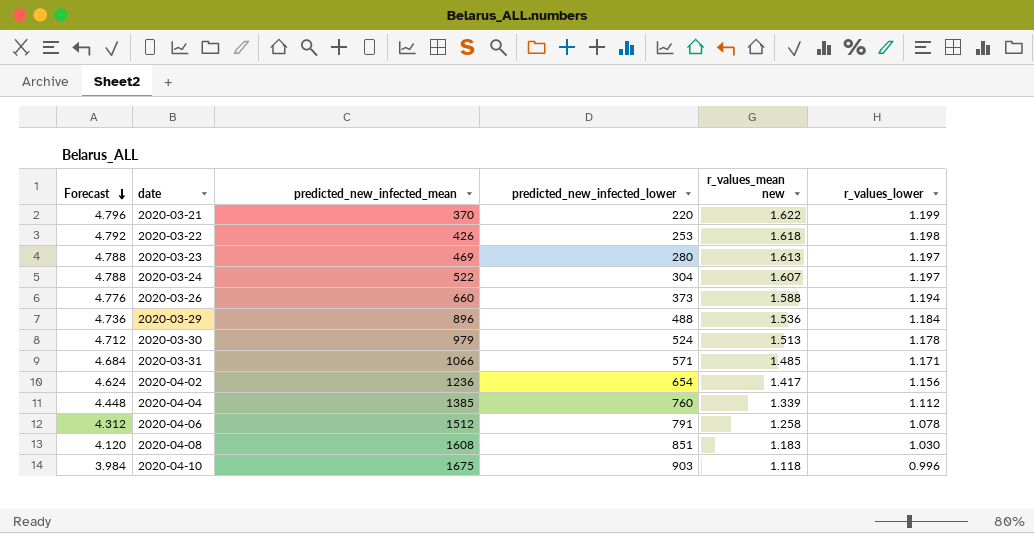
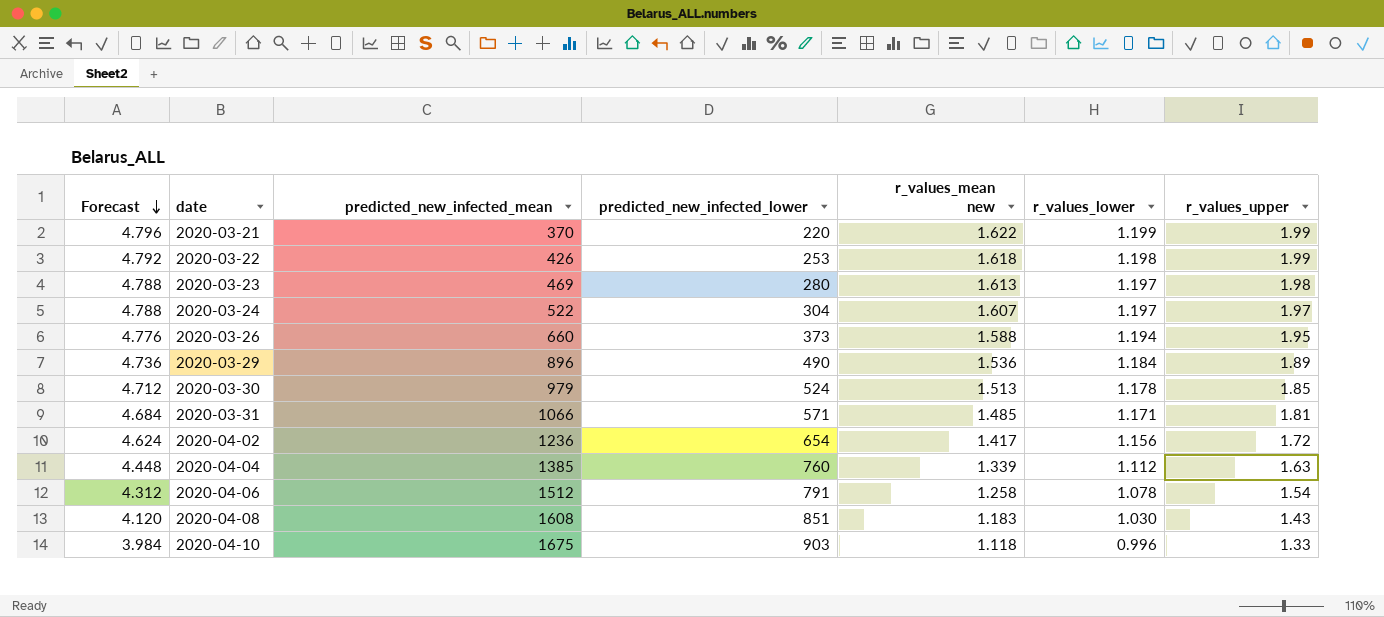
column r_values_upper | position: none -> 7
2020-03-29 | predicted_new_infected_lower: 488 -> 490

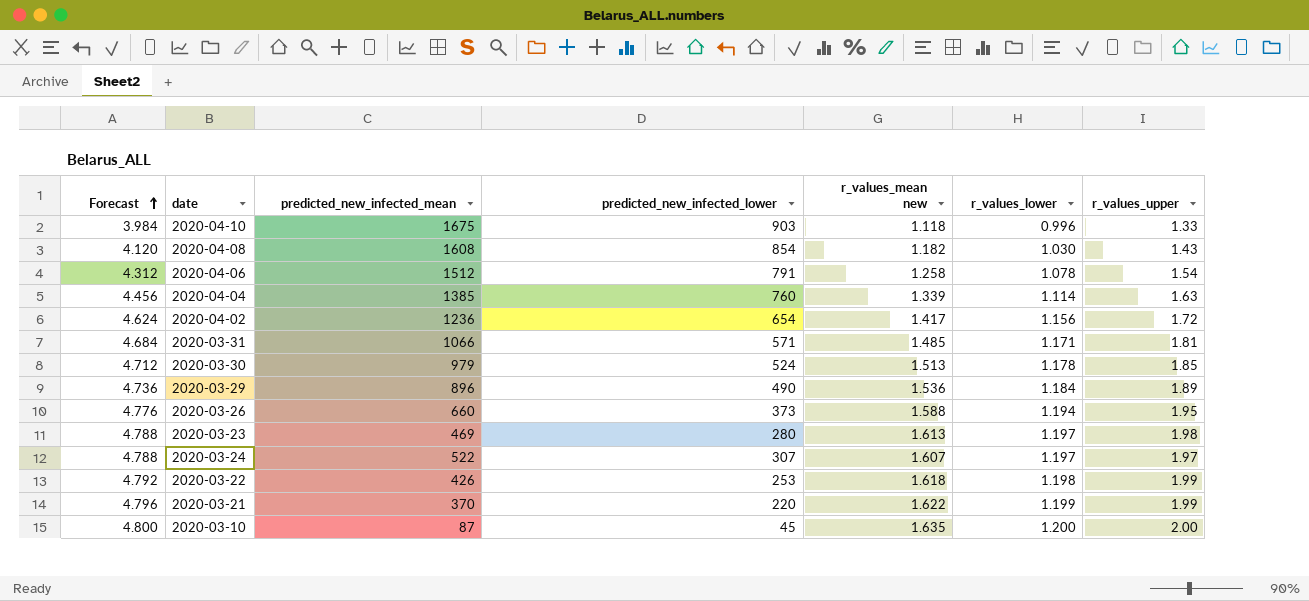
row order: Forecast descending -> Forecast ascending
2020-04-08 | predicted_new_infected_lower: 851 -> 854
2020-04-08 | r_values_mean new: 1.183 -> 1.182
2020-04-04 | Forecast: 4.448 -> 4.456
2020-04-04 | r_values_lower: 1.112 -> 1.114
2020-03-24 | predicted_new_infected_lower: 304 -> 307
row 2020-03-10: none -> 4.800 | 87 | 45 | 1.635 | 1.200 | 2.00

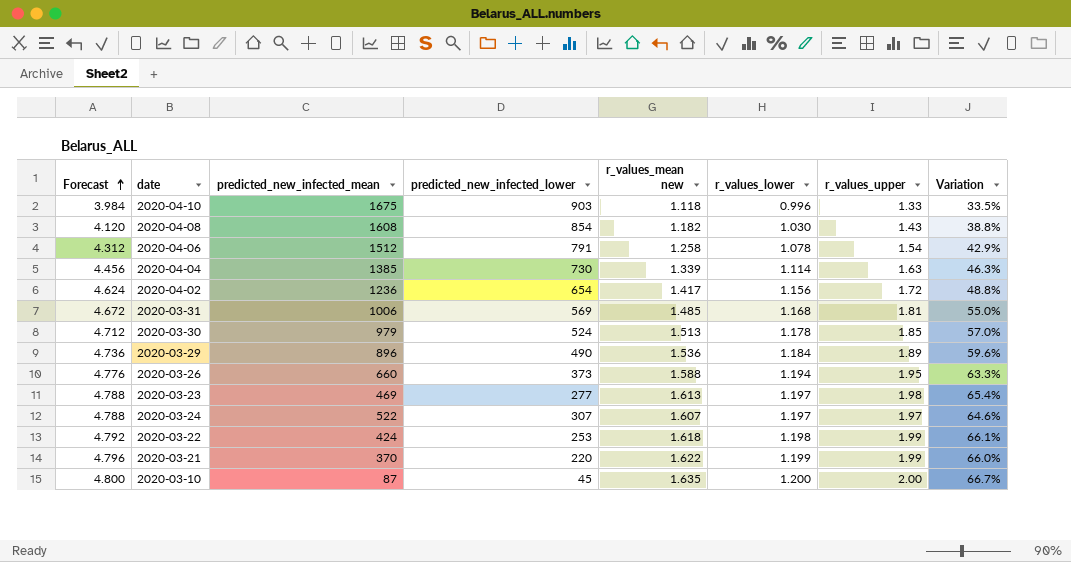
column Variation | formula: none -> ([r_values_upper] - [r_values_lower]) / [r_values_lower]
2020-04-04 | predicted_new_infected_lower: 760 -> 730
2020-03-31 | Forecast: 4.684 -> 4.672
2020-03-31 | predicted_new_infected_mean: 1066 -> 1006
2020-03-31 | predicted_new_infected_lower: 571 -> 569
2020-03-31 | r_values_lower: 1.171 -> 1.168
2020-03-23 | predicted_new_infected_lower: 280 -> 277
2020-03-22 | predicted_new_infected_mean: 426 -> 424

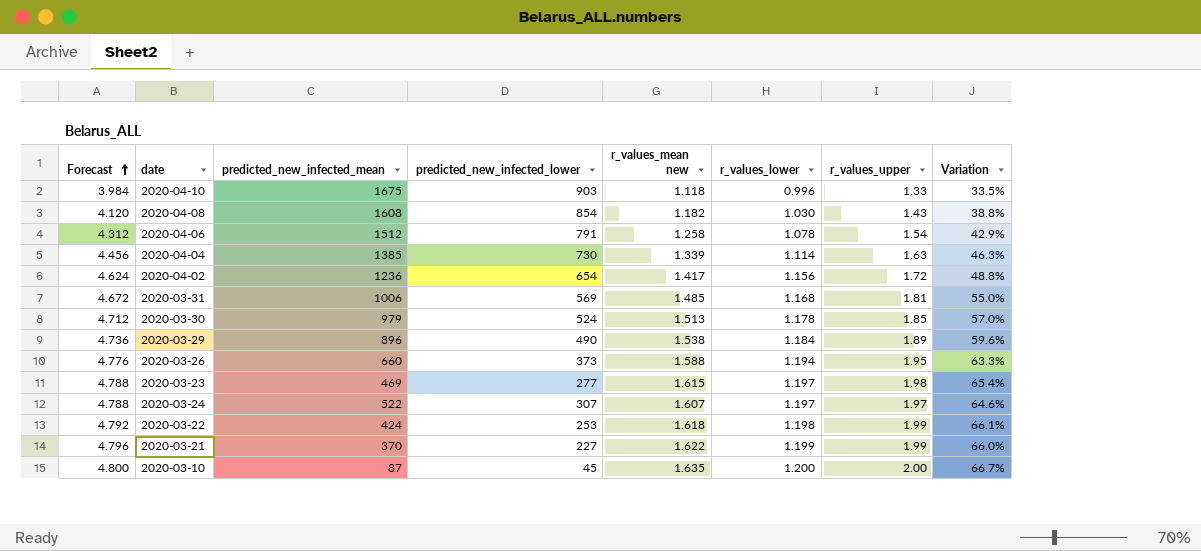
2020-03-29 | r_values_mean new: 1.536 -> 1.538
2020-03-23 | r_values_mean new: 1.613 -> 1.615
2020-03-21 | predicted_new_infected_lower: 220 -> 227

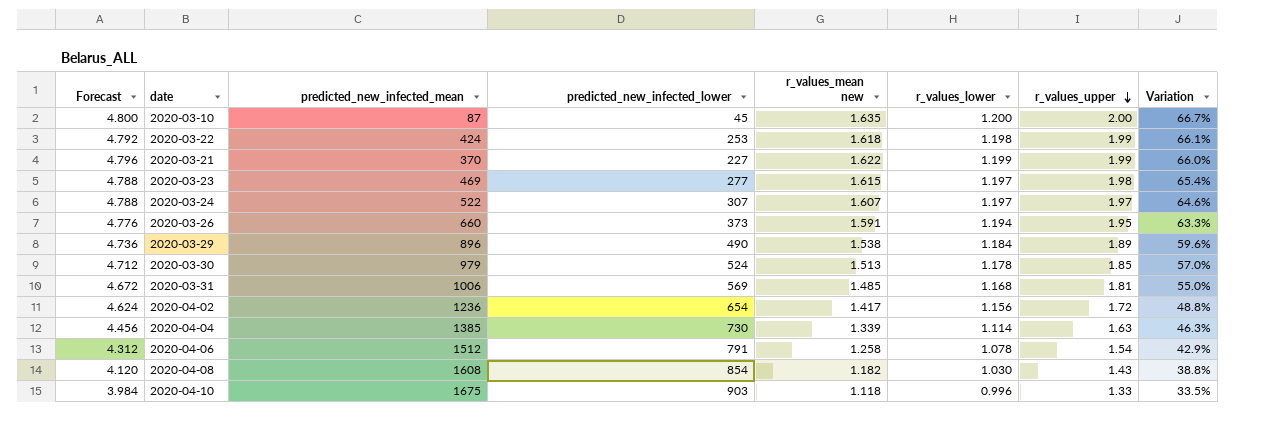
row order: Forecast ascending -> r_values_upper descending
2020-03-26 | r_values_mean new: 1.588 -> 1.591

